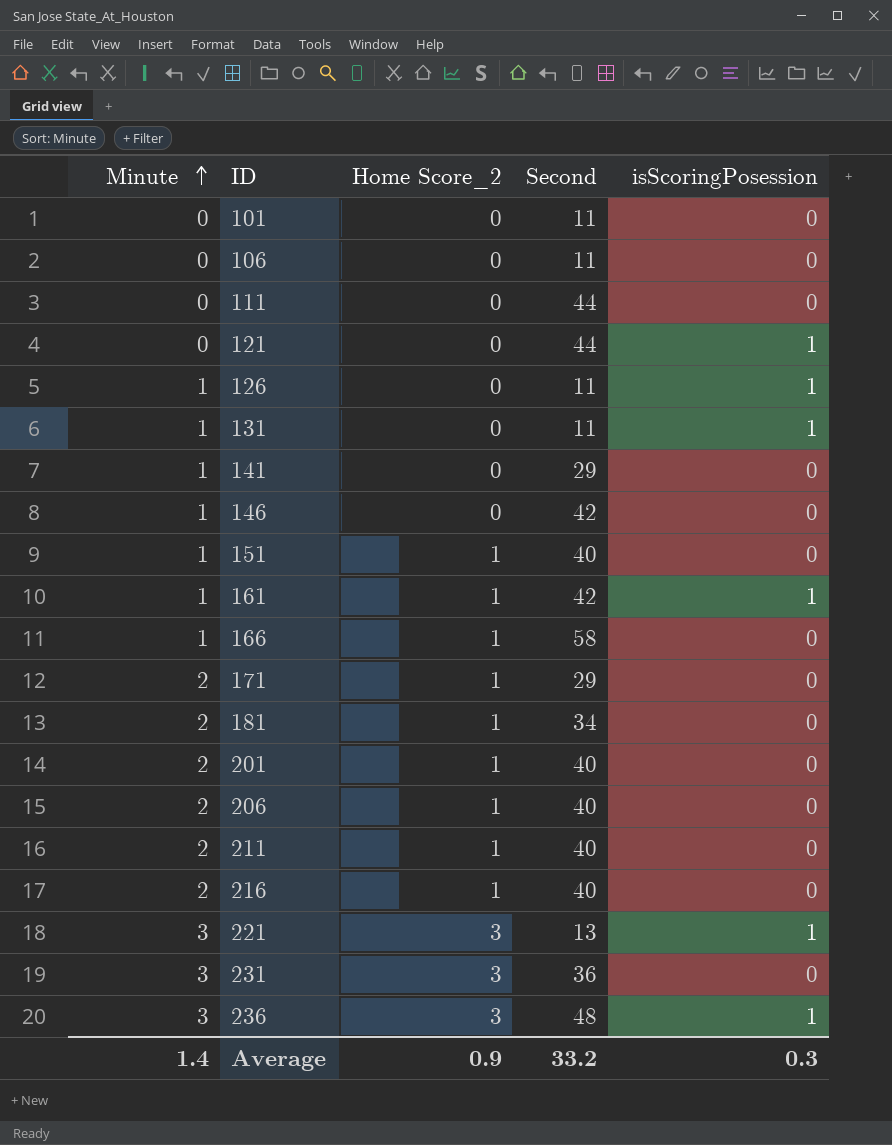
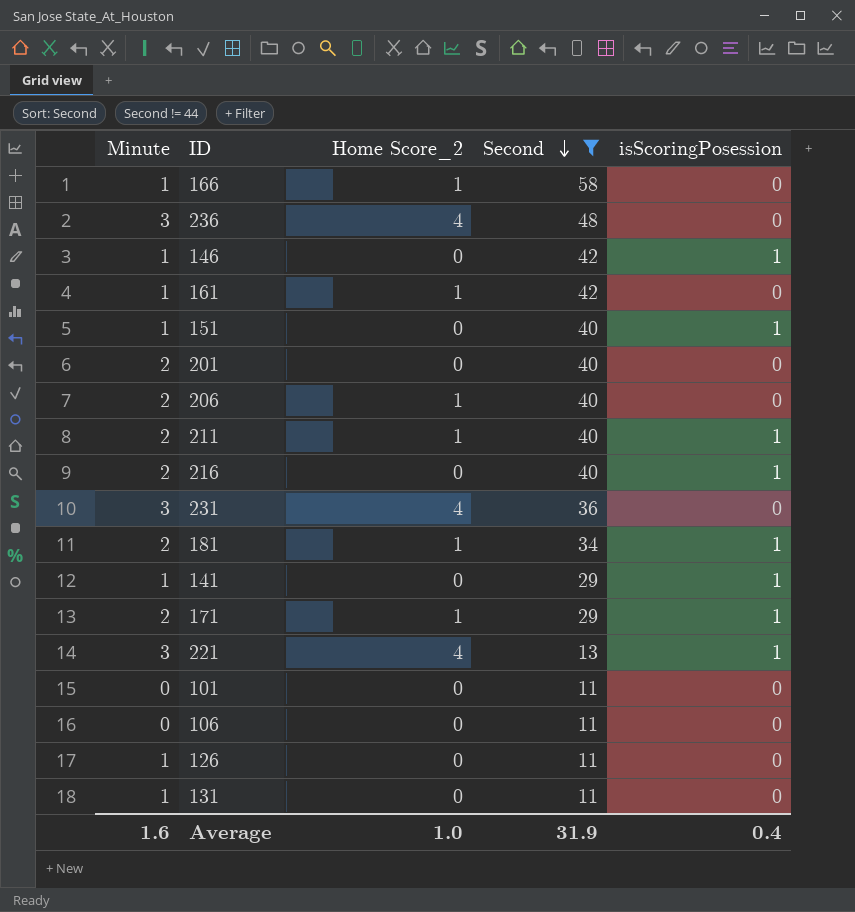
filter: none -> Second != 44
row order: Minute ascending -> Second descending
236 | Home Score_2: 3 -> 4
236 | isScoringPosession: 1 -> 0
146 | isScoringPosession: 0 -> 1
161 | isScoringPosession: 1 -> 0
151 | Home Score_2: 1 -> 0
151 | isScoringPosession: 0 -> 1
201 | Home Score_2: 1 -> 0
211 | isScoringPosession: 0 -> 1
216 | Home Score_2: 1 -> 0
216 | isScoringPosession: 0 -> 1
231 | Home Score_2: 3 -> 4
181 | isScoringPosession: 0 -> 1
141 | isScoringPosession: 0 -> 1
171 | isScoringPosession: 0 -> 1
221 | Home Score_2: 3 -> 4
126 | isScoringPosession: 1 -> 0
131 | isScoringPosession: 1 -> 0
Average | Minute: 1.4 -> 1.6
Average | Home Score_2: 0.9 -> 1.0
Average | Second: 33.2 -> 31.9
Average | isScoringPosession: 0.3 -> 0.4

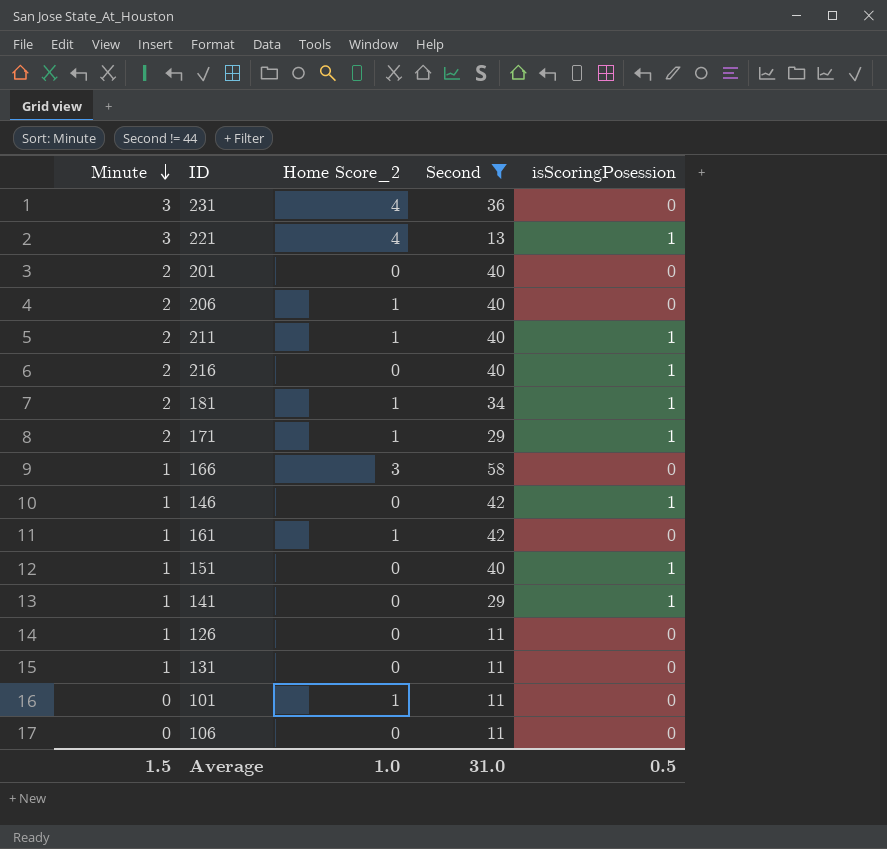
row order: Second descending -> Minute descending
row 236: 3 | 4 | 48 | 0 -> none
166 | Home Score_2: 1 -> 3
101 | Home Score_2: 0 -> 1
Average | Minute: 1.6 -> 1.5
Average | Second: 31.9 -> 31.0
Average | isScoringPosession: 0.4 -> 0.5

